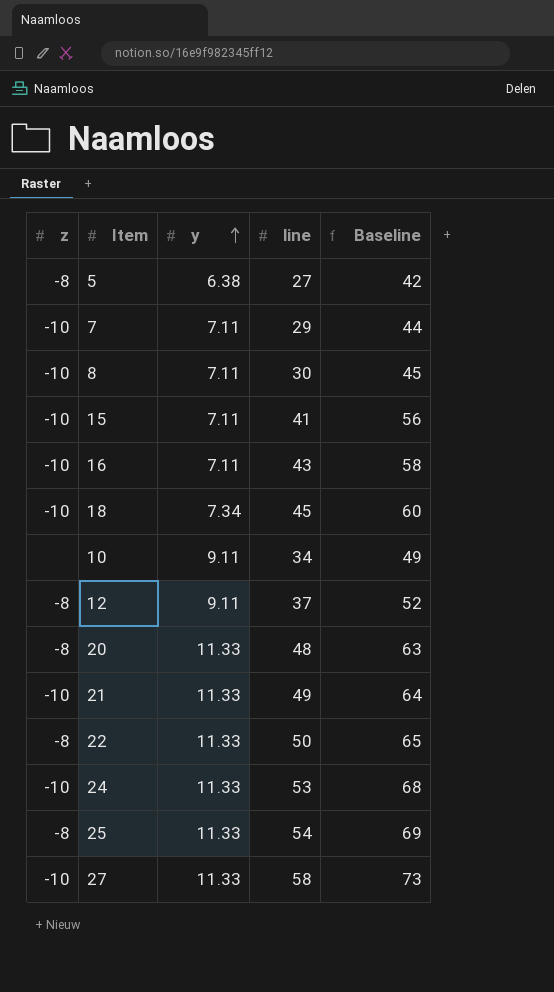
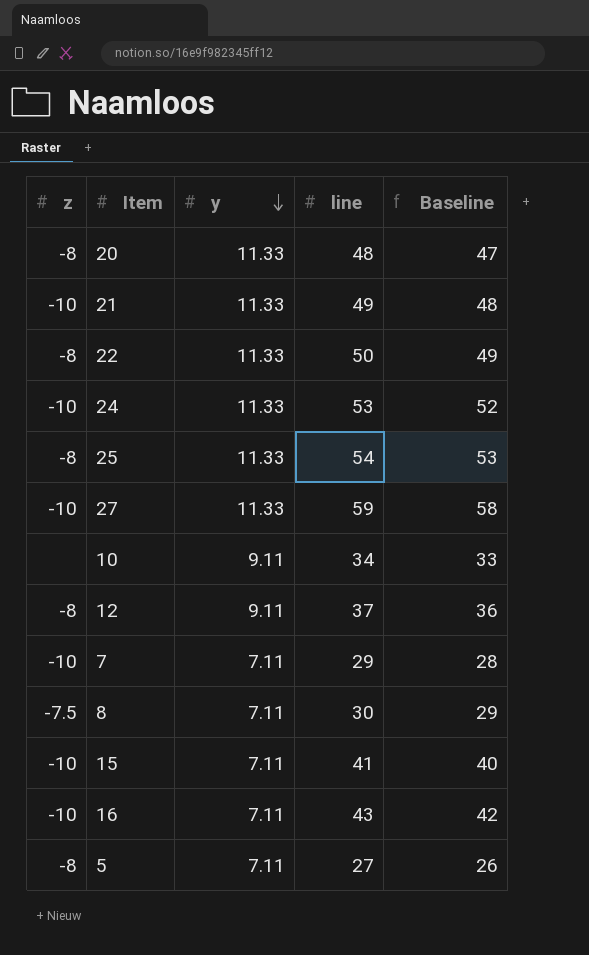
row order: y ascending -> y descending
column Baseline | formula: [line] + 15 -> [line] - 1
row 18: -10 | 7.34 | 45 | 60 -> none
27 | line: 58 -> 59
8 | z: -10 -> -7.5
5 | y: 6.38 -> 7.11

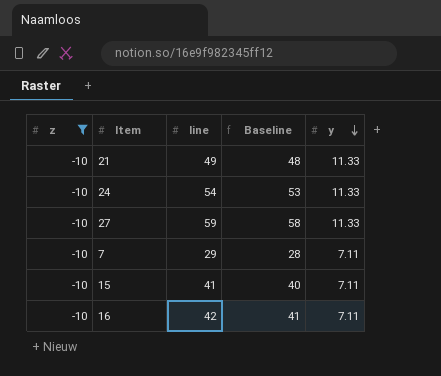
filter: none -> z = -10
column y | position: 3 -> 5
24 | line: 53 -> 54
24 | Baseline: 52 -> 53
16 | line: 43 -> 42
16 | Baseline: 42 -> 41

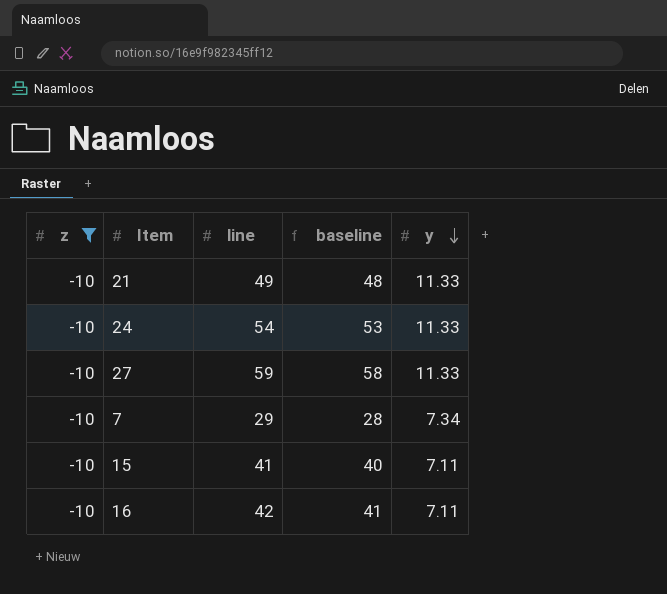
column name: Baseline -> baseline
7 | y: 7.11 -> 7.34

